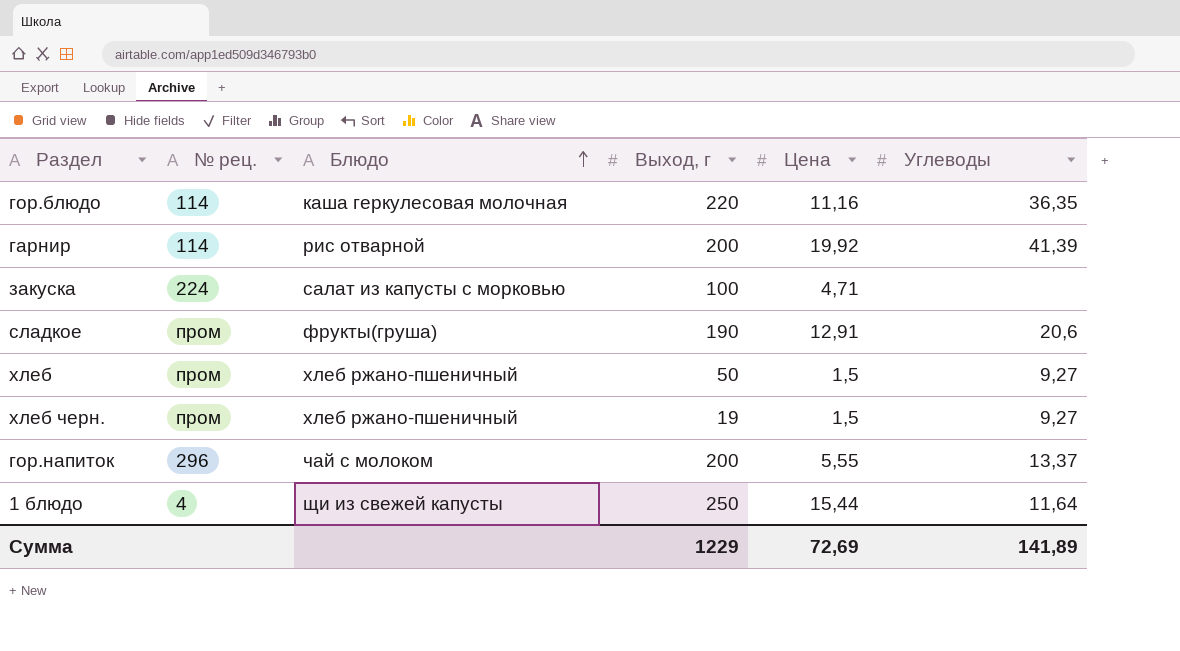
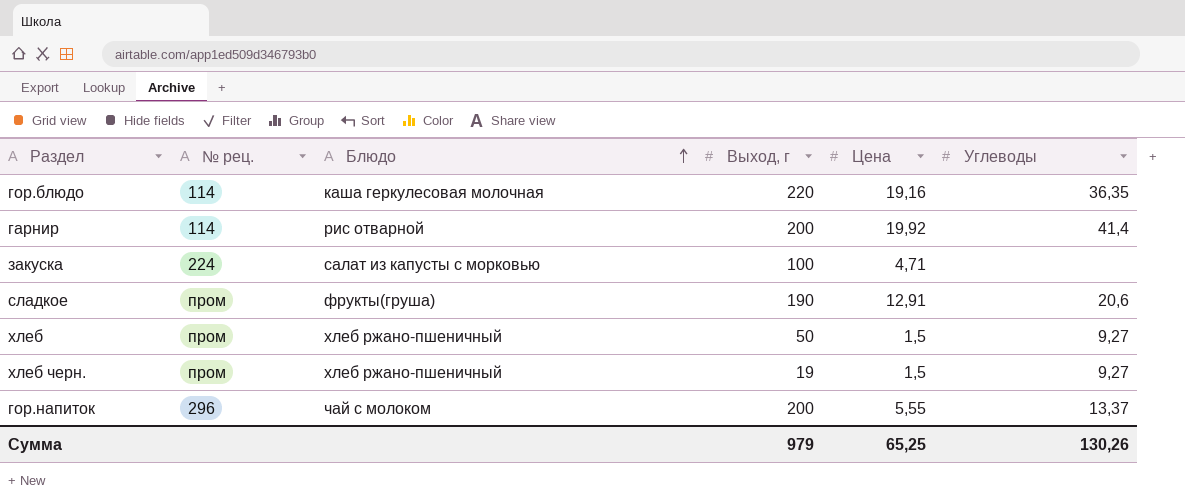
row 1 блюдо: 4 | щи из свежей капусты | 250 | 15,44 | 11,64 -> none
гор.блюдо | Цена: 11,16 -> 19,16
гарнир | Углеводы: 41,39 -> 41,4
Сумма | Выход, г: 1229 -> 979
Сумма | Цена: 72,69 -> 65,25
Сумма | Углеводы: 141,89 -> 130,26

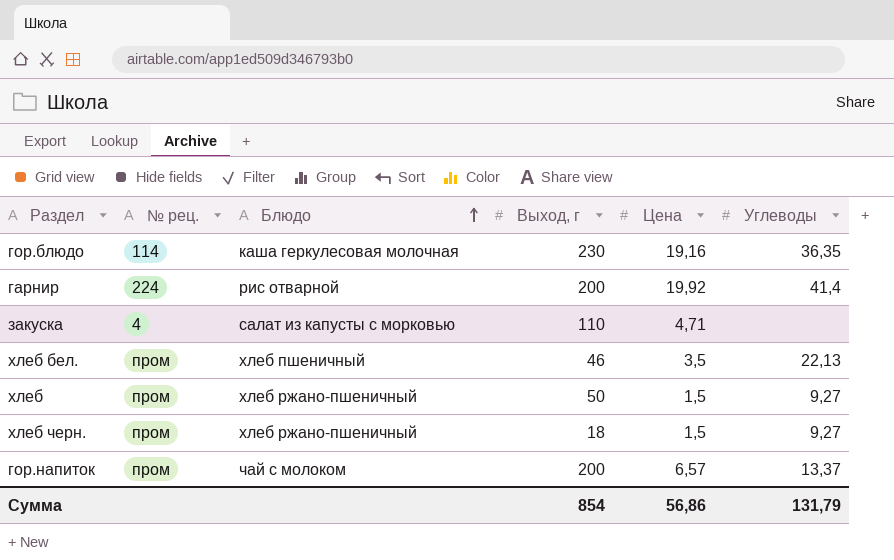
row сладкое: пром | фрукты(груша) | 190 | 12,91 | 20,6 -> none
гор.блюдо | Выход, г: 220 -> 230
гарнир | № рец.: 114 -> 224
закуска | № рец.: 224 -> 4
закуска | Выход, г: 100 -> 110
row хлеб бел.: none -> пром | хлеб пшеничный | 46 | 3,5 | 22,13
хлеб черн. | Выход, г: 19 -> 18
гор.напиток | № рец.: 296 -> пром
гор.напиток | Цена: 5,55 -> 6,57
Сумма | Выход, г: 979 -> 854
Сумма | Цена: 65,25 -> 56,86
Сумма | Углеводы: 130,26 -> 131,79

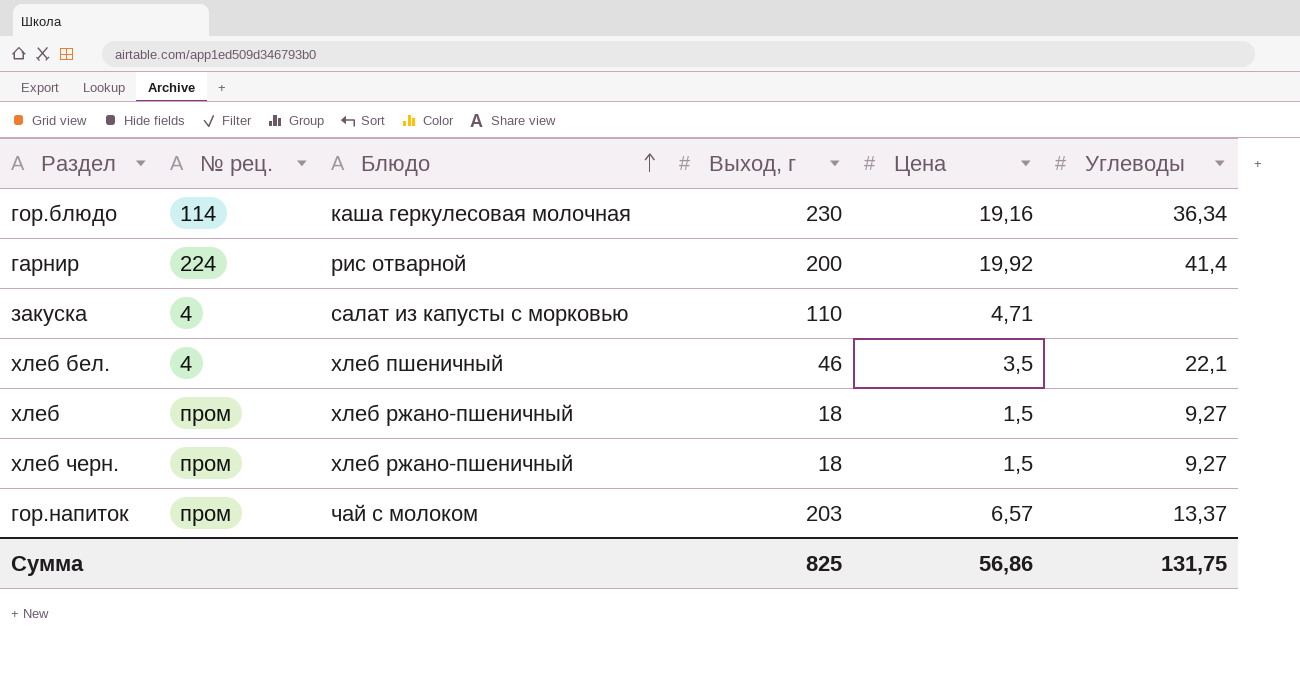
гор.блюдо | Углеводы: 36,35 -> 36,34
хлеб бел. | № рец.: пром -> 4
хлеб бел. | Углеводы: 22,13 -> 22,1
хлеб | Выход, г: 50 -> 18
гор.напиток | Выход, г: 200 -> 203
Сумма | Выход, г: 854 -> 825
Сумма | Углеводы: 131,79 -> 131,75

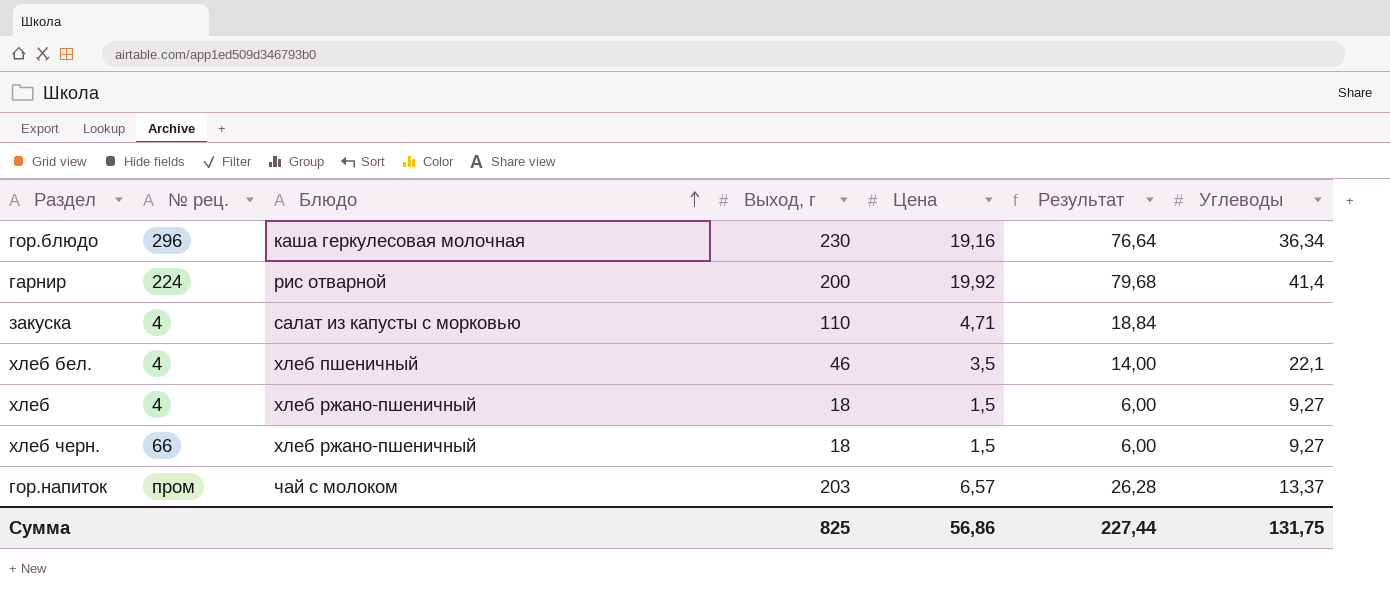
column Результат | formula: none -> [Цена] * 4
гор.блюдо | № рец.: 114 -> 296
хлеб | № рец.: пром -> 4
хлеб черн. | № рец.: пром -> 66

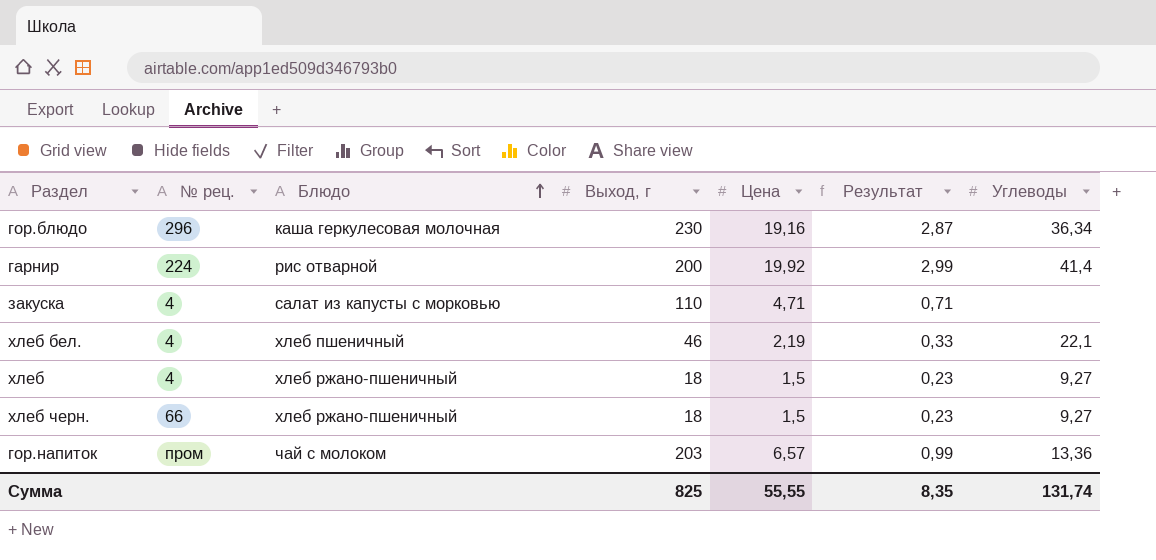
column Результат | formula: [Цена] * 4 -> [Цена] * 0,15
хлеб бел. | Цена: 3,5 -> 2,19
гор.напиток | Углеводы: 13,37 -> 13,36
Сумма | Цена: 56,86 -> 55,55
Сумма | Результат: 227,44 -> 8,35
Сумма | Углеводы: 131,75 -> 131,74

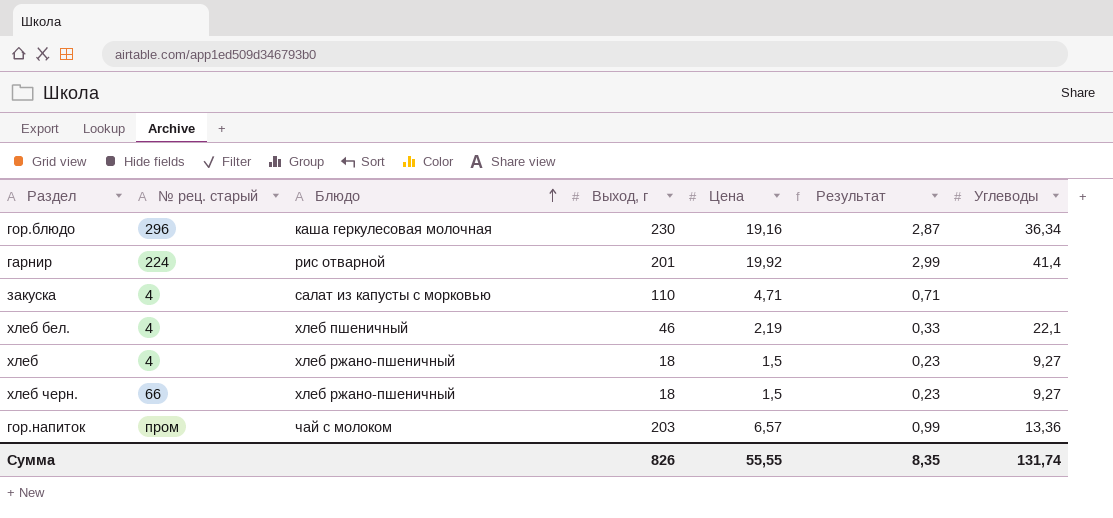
column name: № рец. -> № рец. старый
гарнир | Выход, г: 200 -> 201
Сумма | Выход, г: 825 -> 826

